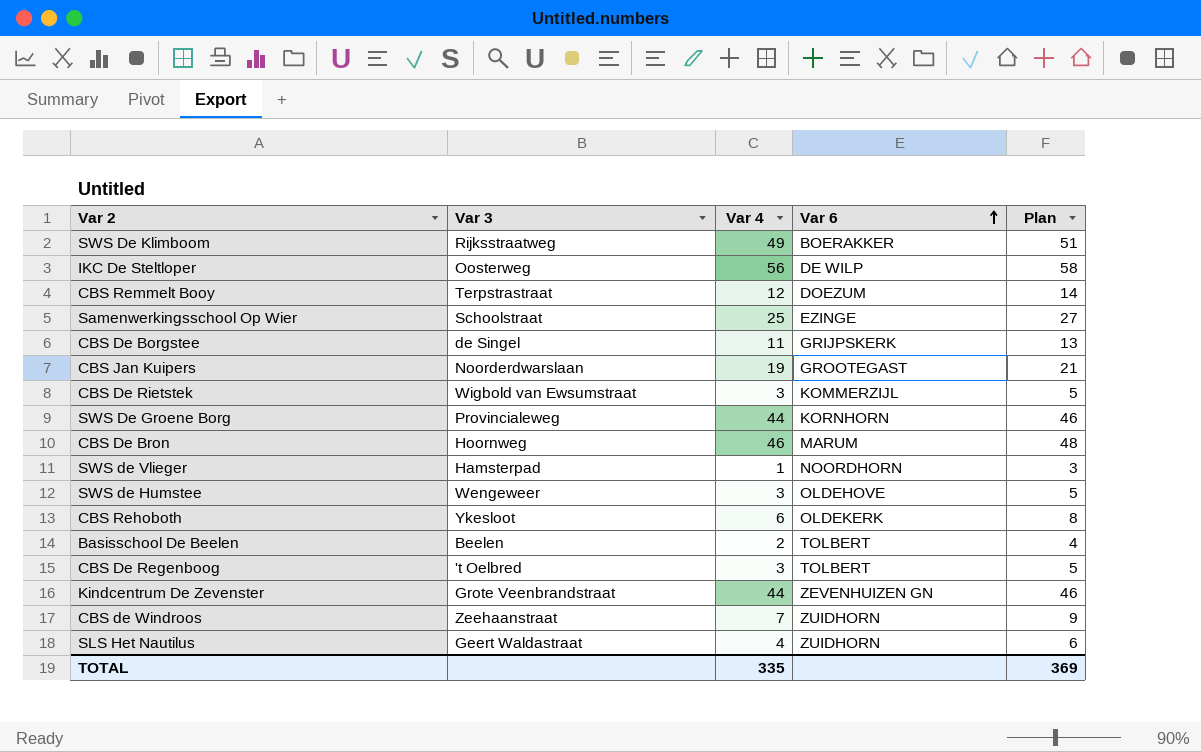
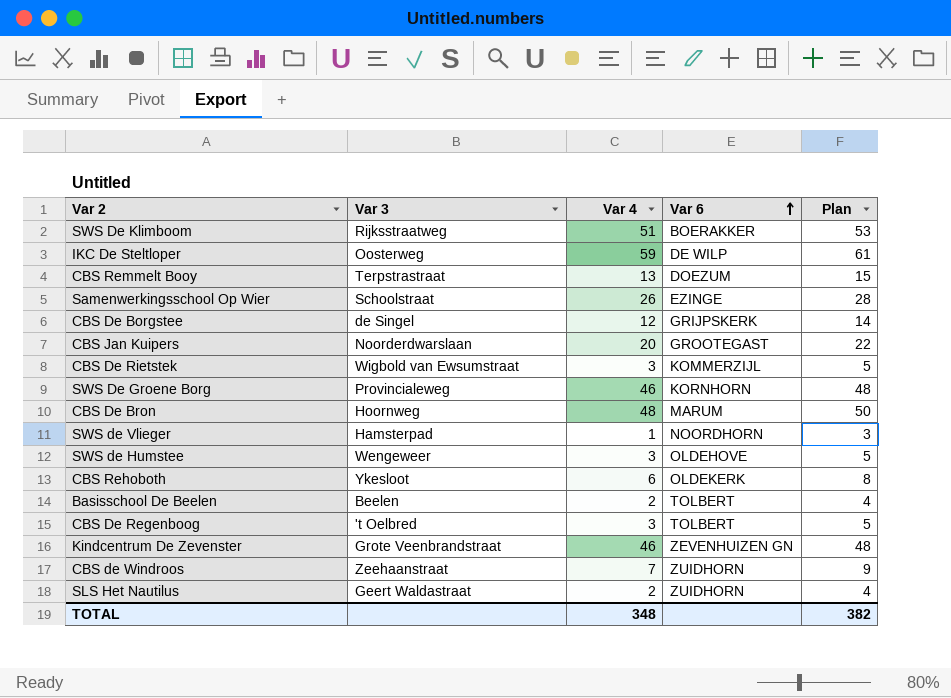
SWS De Klimboom | Var 4: 49 -> 51
SWS De Klimboom | Plan: 51 -> 53
IKC De Steltloper | Var 4: 56 -> 59
IKC De Steltloper | Plan: 58 -> 61
CBS Remmelt Booy | Var 4: 12 -> 13
CBS Remmelt Booy | Plan: 14 -> 15
Samenwerkingsschool Op Wier | Var 4: 25 -> 26
Samenwerkingsschool Op Wier | Plan: 27 -> 28
CBS De Borgstee | Var 4: 11 -> 12
CBS De Borgstee | Plan: 13 -> 14
CBS Jan Kuipers | Var 4: 19 -> 20
CBS Jan Kuipers | Plan: 21 -> 22
SWS De Groene Borg | Var 4: 44 -> 46
SWS De Groene Borg | Plan: 46 -> 48
CBS De Bron | Var 4: 46 -> 48
CBS De Bron | Plan: 48 -> 50
Kindcentrum De Zevenster | Var 4: 44 -> 46
Kindcentrum De Zevenster | Plan: 46 -> 48
SLS Het Nautilus | Var 4: 4 -> 2
SLS Het Nautilus | Plan: 6 -> 4
TOTAL | Var 4: 335 -> 348
TOTAL | Plan: 369 -> 382

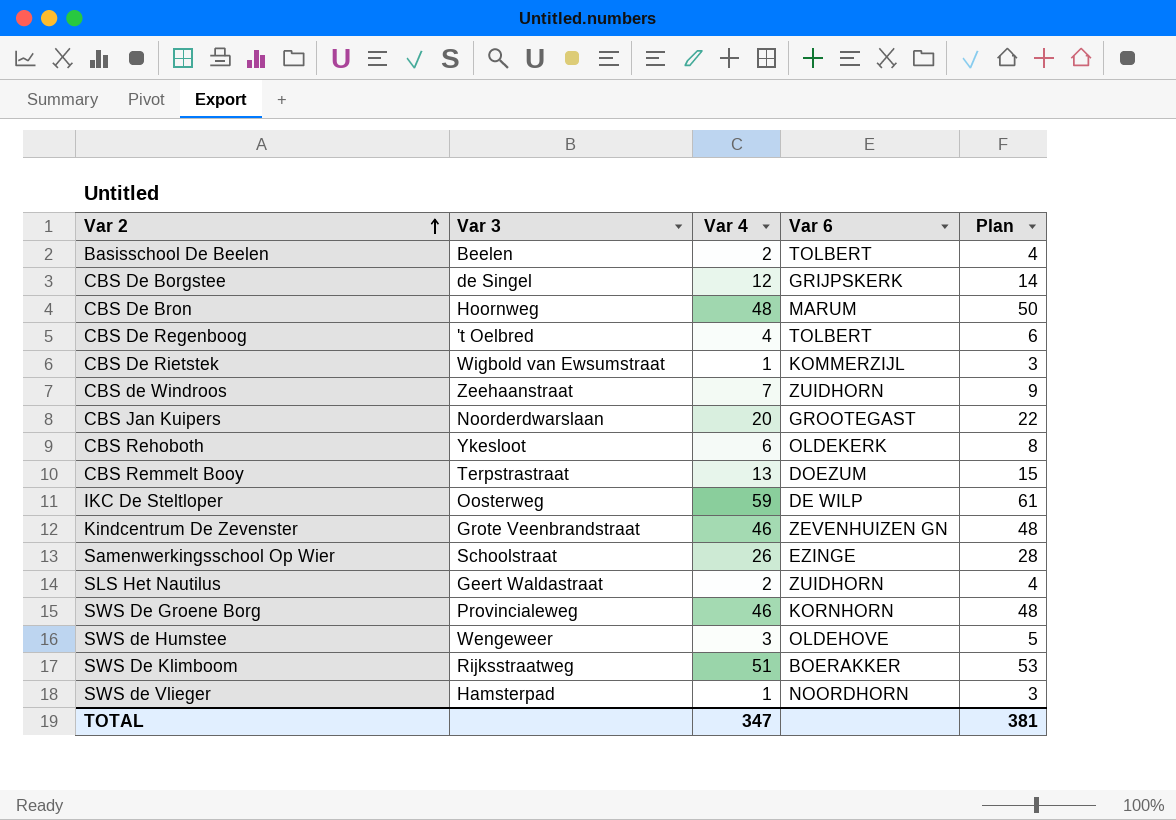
row order: Var 6 ascending -> Var 2 ascending
CBS De Regenboog | Var 4: 3 -> 4
CBS De Regenboog | Plan: 5 -> 6
CBS De Rietstek | Var 4: 3 -> 1
CBS De Rietstek | Plan: 5 -> 3
TOTAL | Var 4: 348 -> 347
TOTAL | Plan: 382 -> 381

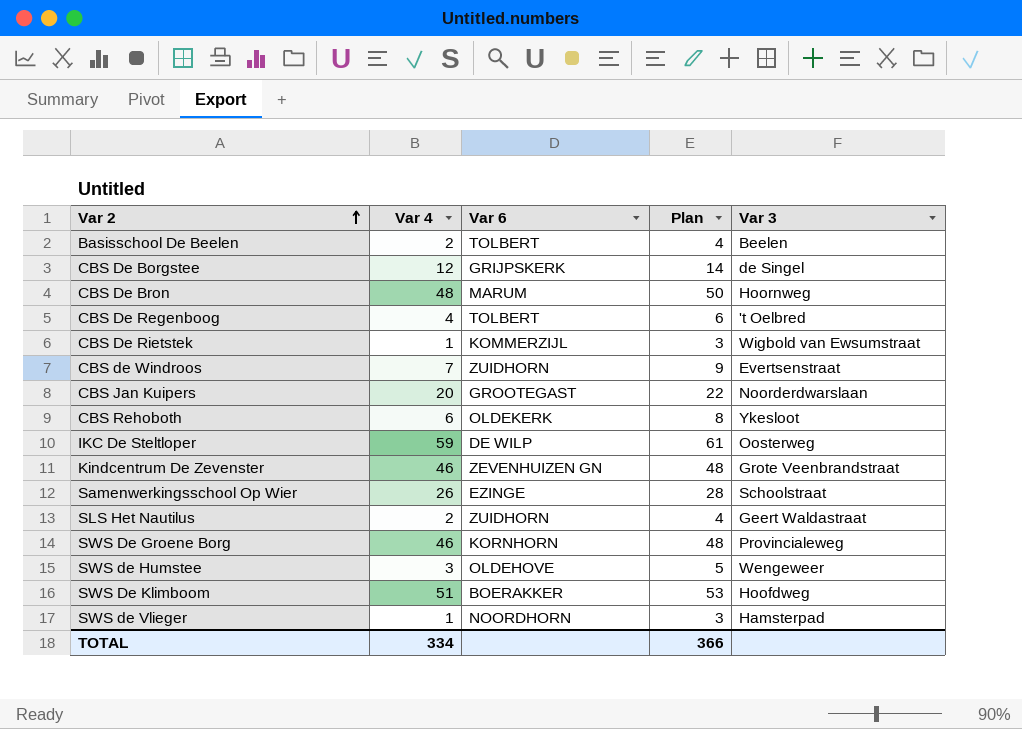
column Var 3 | position: 2 -> 5
row CBS Remmelt Booy: Terpstrastraat | 13 | DOEZUM | 15 -> none
CBS de Windroos | Var 3: Zeehaanstraat -> Evertsenstraat
SWS De Klimboom | Var 3: Rijksstraatweg -> Hoofdweg
TOTAL | Var 4: 347 -> 334
TOTAL | Plan: 381 -> 366

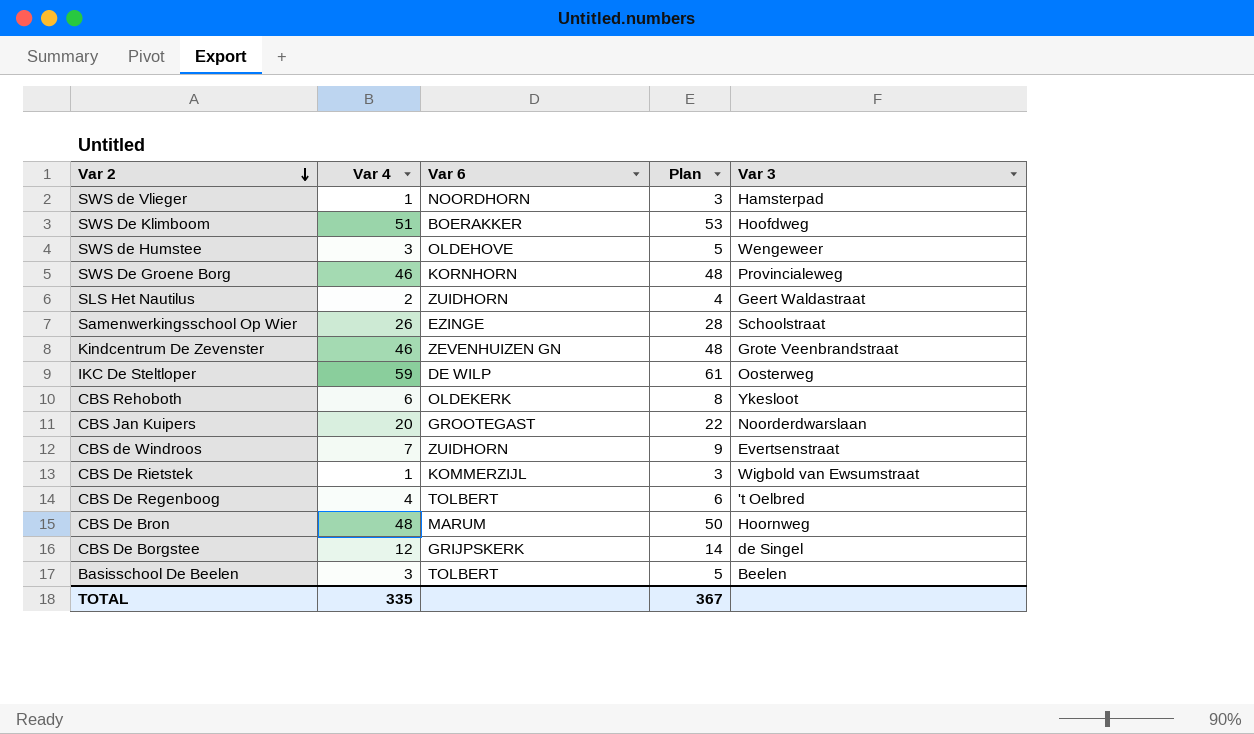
row order: Var 2 ascending -> Var 2 descending
Basisschool De Beelen | Var 4: 2 -> 3
Basisschool De Beelen | Plan: 4 -> 5
TOTAL | Var 4: 334 -> 335
TOTAL | Plan: 366 -> 367

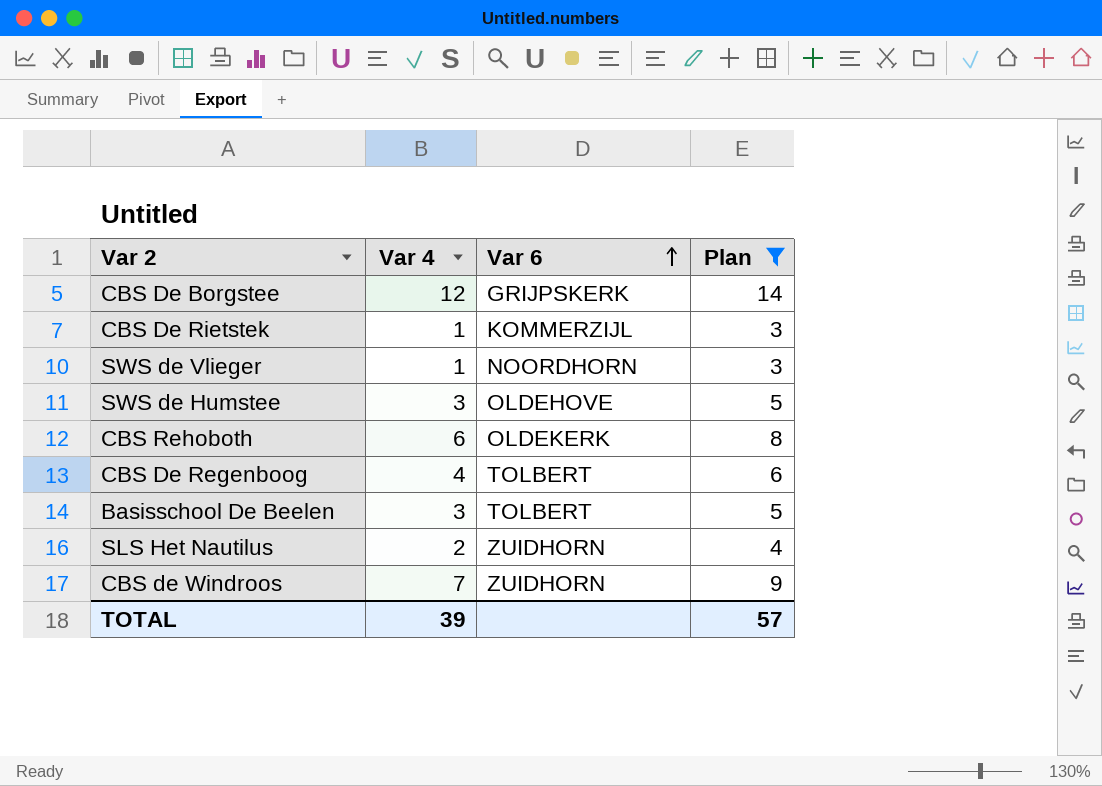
filter: none -> Plan <= 14
row order: Var 2 descending -> Var 6 ascending
column Var 3 | position: 5 -> none
TOTAL | Var 4: 335 -> 39
TOTAL | Plan: 367 -> 57

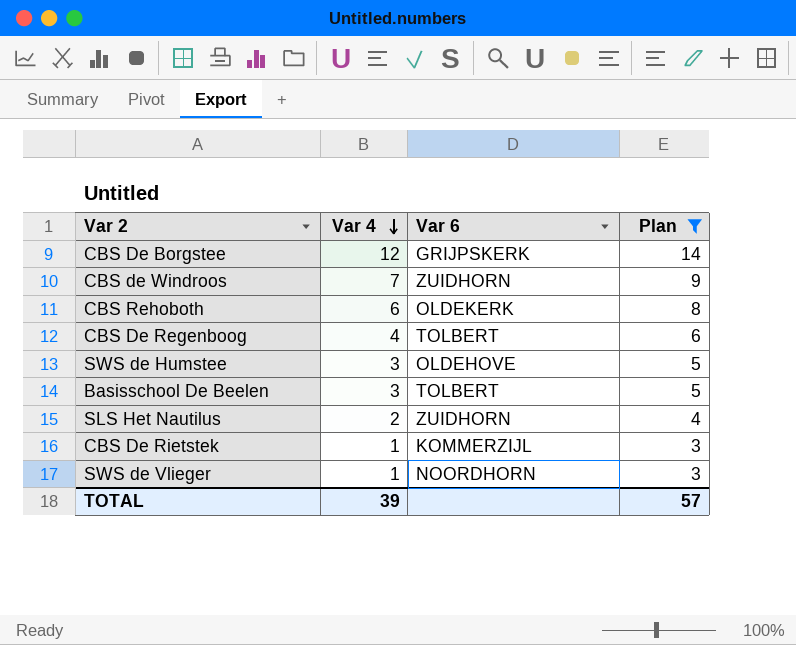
row order: Var 6 ascending -> Var 4 descending

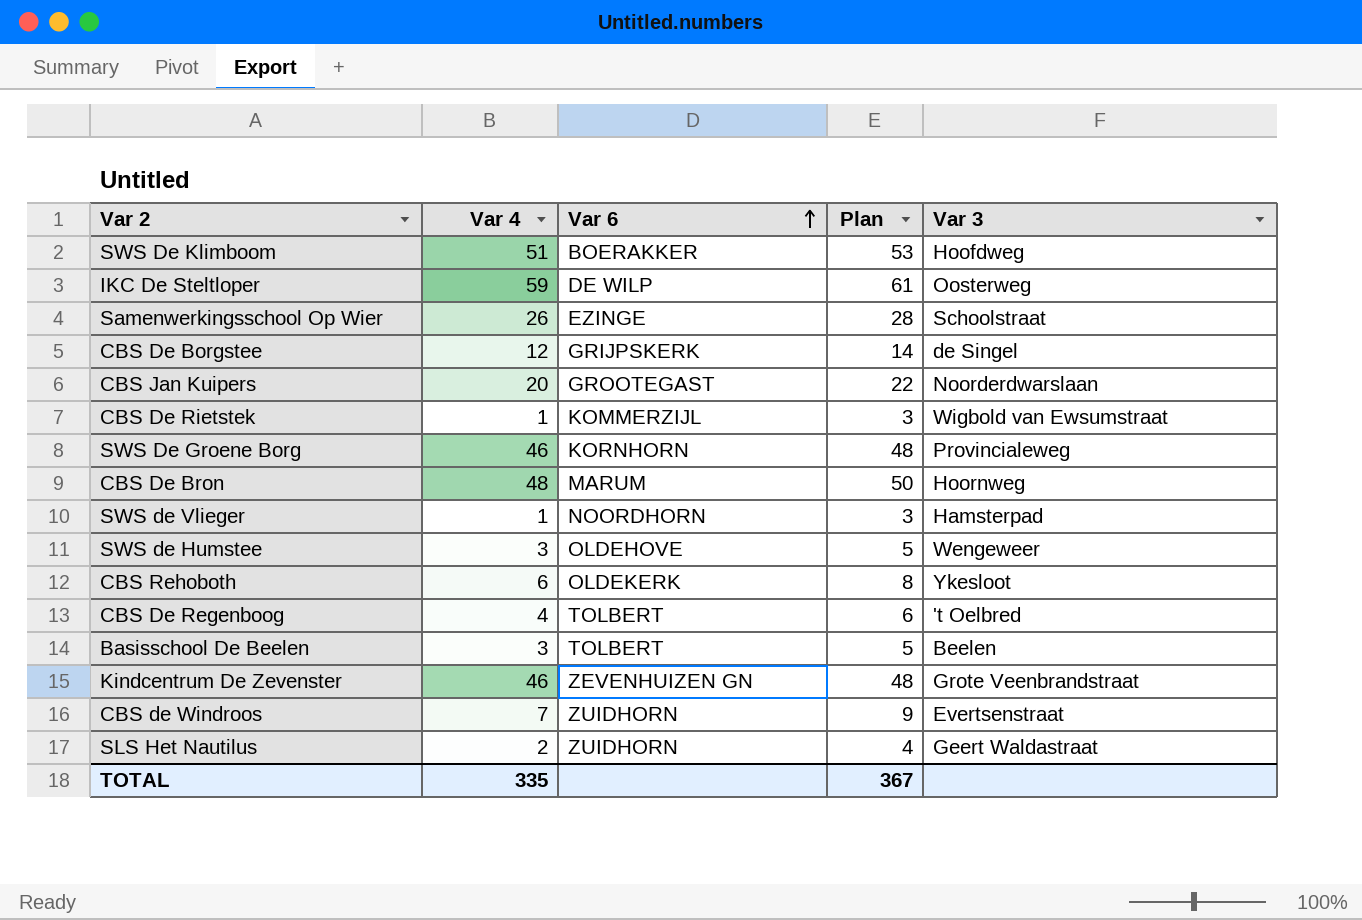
filter: Plan <= 14 -> none
row order: Var 4 descending -> Var 6 ascending
column Var 3 | position: none -> 5
TOTAL | Var 4: 39 -> 335
TOTAL | Plan: 57 -> 367

